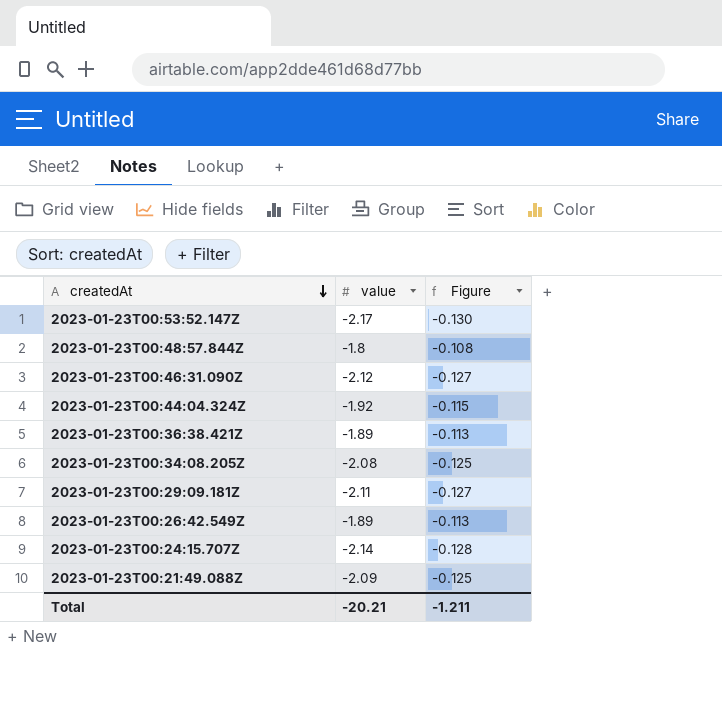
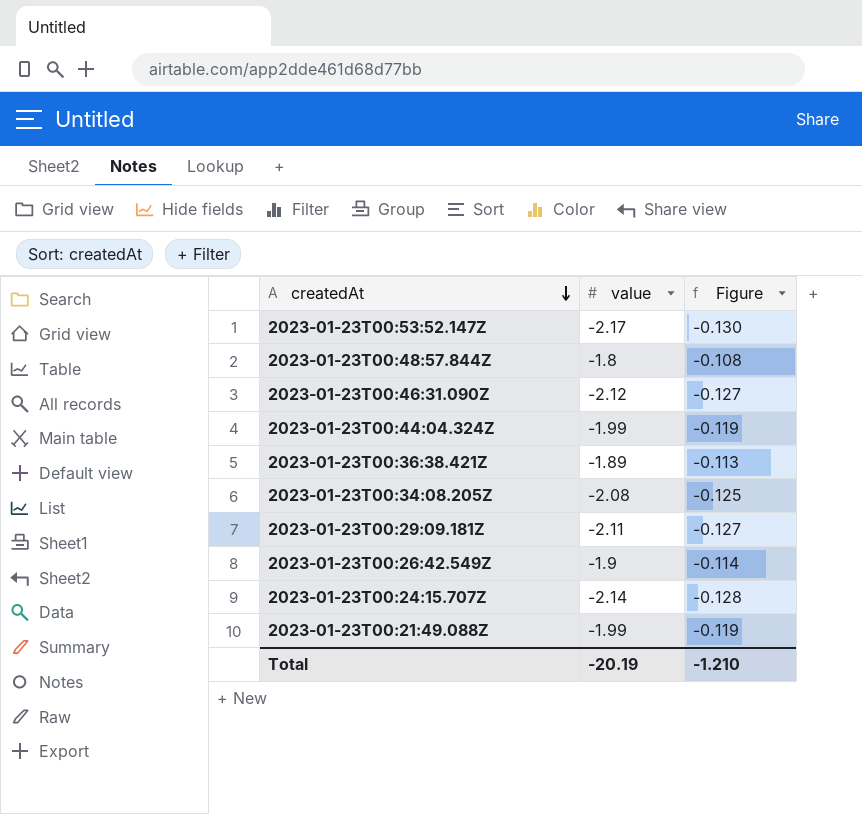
2023-01-23T00:44:04.324Z | value: -1.92 -> -1.99
2023-01-23T00:44:04.324Z | Figure: -0.115 -> -0.119
2023-01-23T00:26:42.549Z | value: -1.89 -> -1.9
2023-01-23T00:26:42.549Z | Figure: -0.113 -> -0.114
2023-01-23T00:21:49.088Z | value: -2.09 -> -1.99
2023-01-23T00:21:49.088Z | Figure: -0.125 -> -0.119
Total | value: -20.21 -> -20.19
Total | Figure: -1.211 -> -1.210

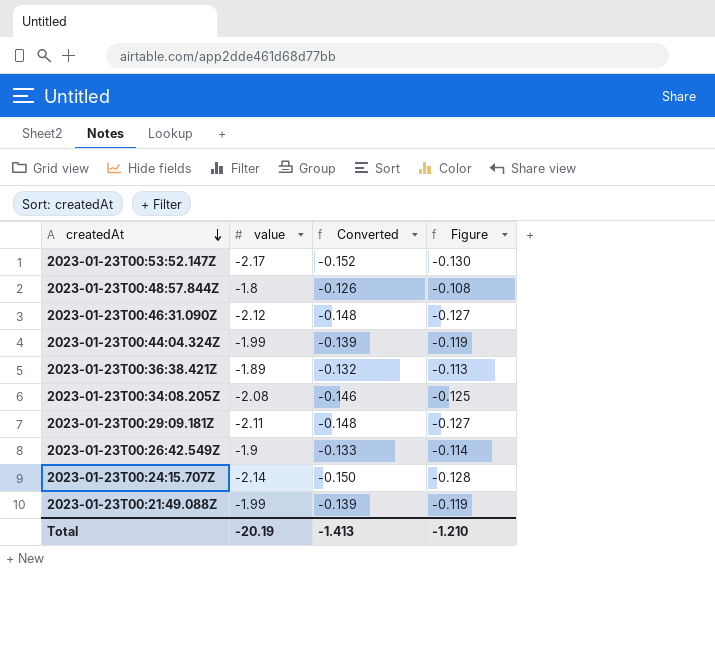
column Converted | formula: none -> [value] * 0.07

